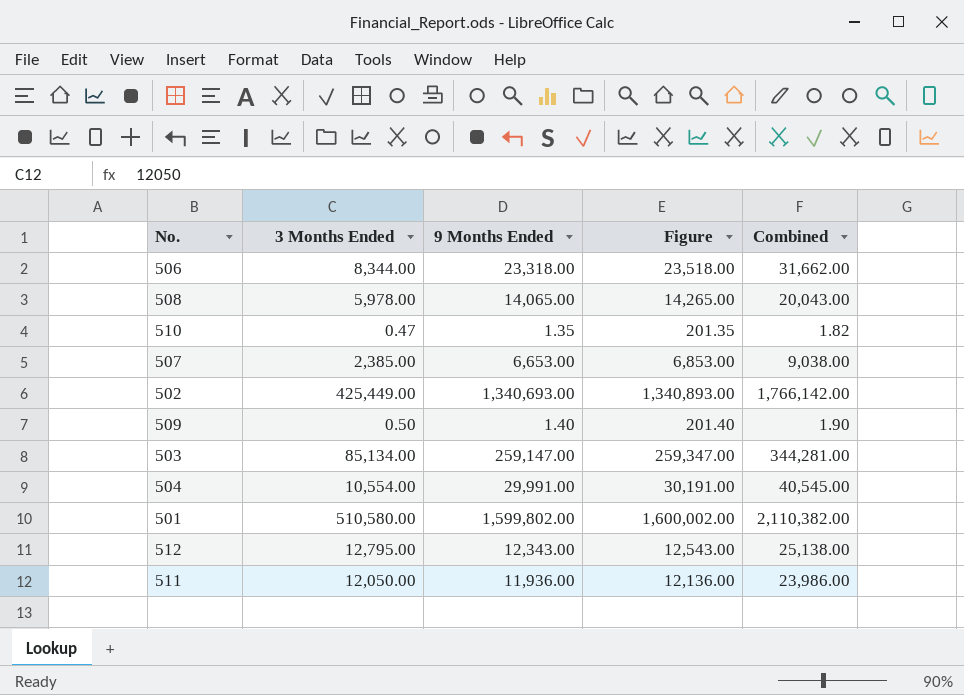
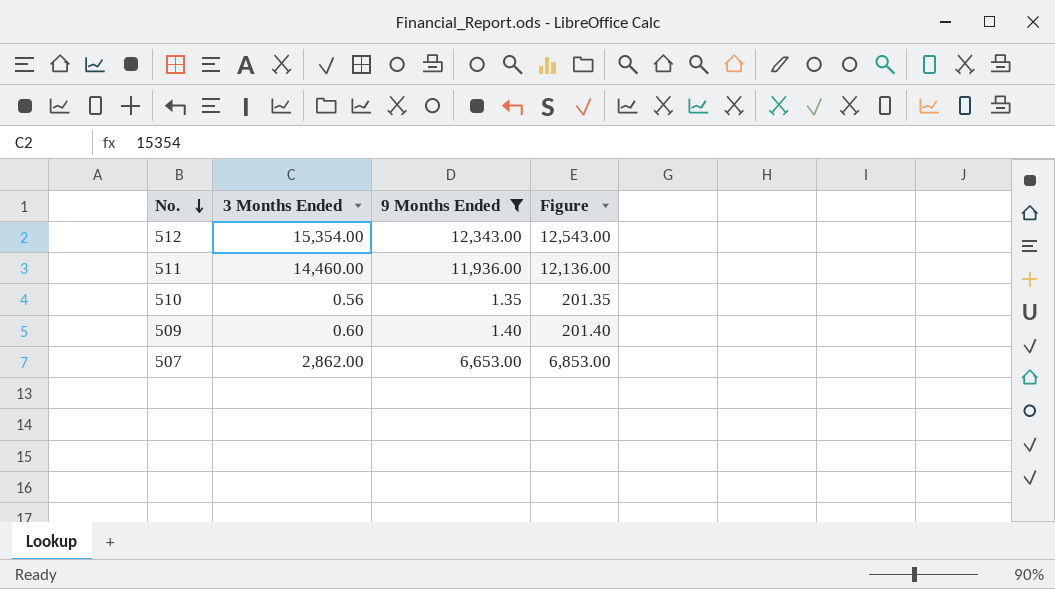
filter: none -> 9 Months Ended <= 12,343.00
row order: none -> No. descending
column Combined | formula: [3 Months Ended] + [9 Months Ended] -> none
512 | 3 Months Ended: 12,795.00 -> 15,354.00
511 | 3 Months Ended: 12,050.00 -> 14,460.00
510 | 3 Months Ended: 0.47 -> 0.56
509 | 3 Months Ended: 0.50 -> 0.60
507 | 3 Months Ended: 2,385.00 -> 2,862.00

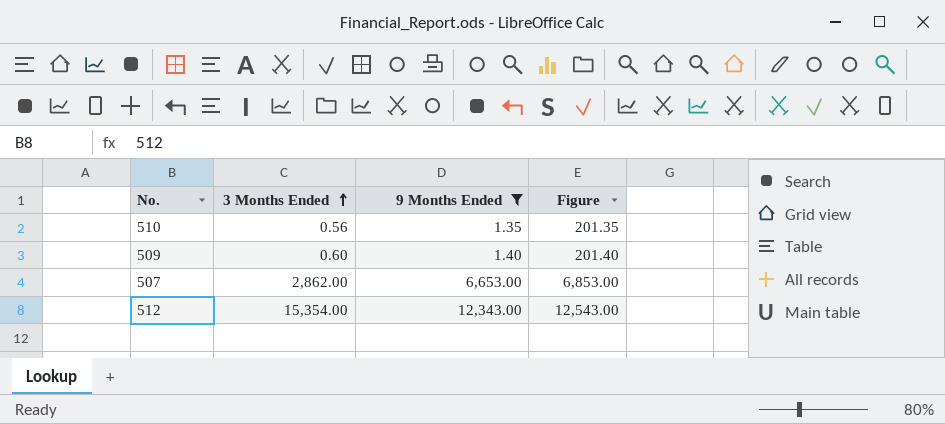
row order: No. descending -> 3 Months Ended ascending
row 511: 14,460.00 | 11,936.00 | 12,136.00 -> none

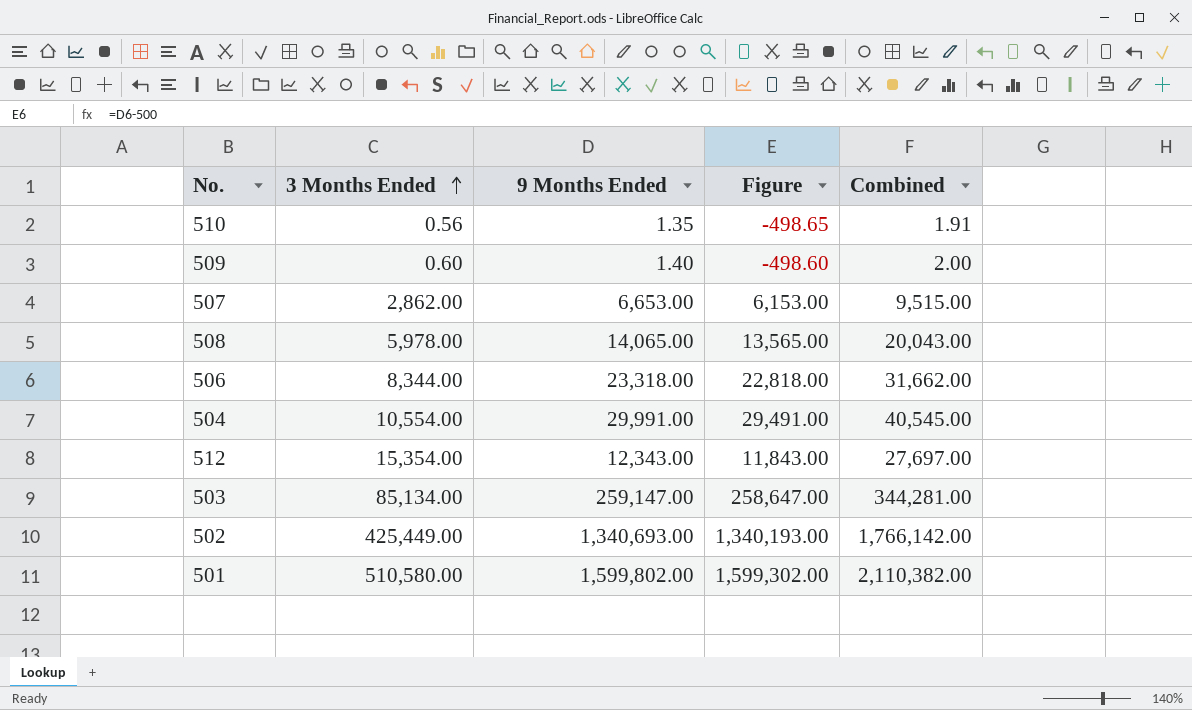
filter: 9 Months Ended <= 12,343.00 -> none
column Figure | formula: [9 Months Ended] + 200 -> [9 Months Ended] - 500
column Combined | formula: none -> [3 Months Ended] + [9 Months Ended]

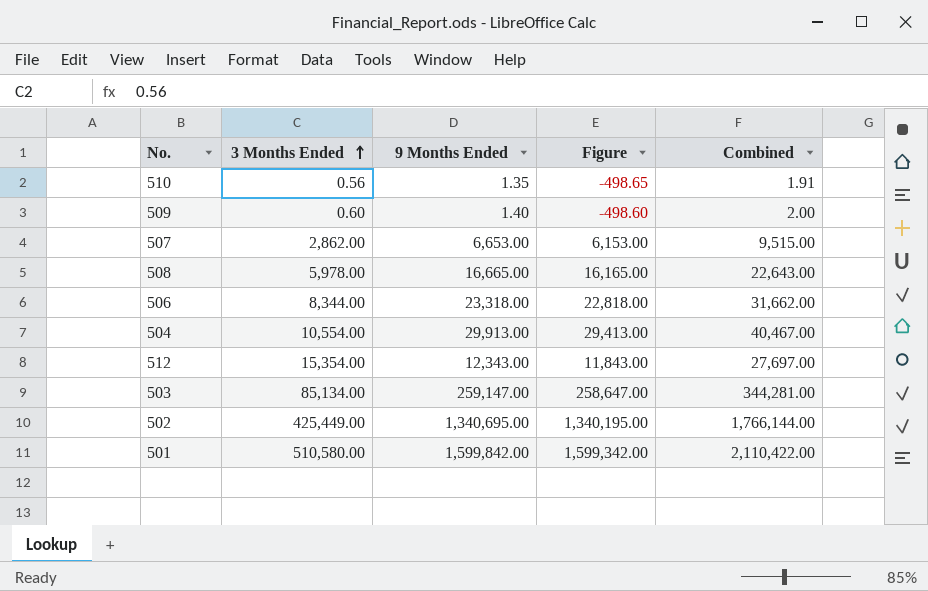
508 | 9 Months Ended: 14,065.00 -> 16,665.00
508 | Figure: 13,565.00 -> 16,165.00
508 | Combined: 20,043.00 -> 22,643.00
504 | 9 Months Ended: 29,991.00 -> 29,913.00
504 | Figure: 29,491.00 -> 29,413.00
504 | Combined: 40,545.00 -> 40,467.00
502 | 9 Months Ended: 1,340,693.00 -> 1,340,695.00
502 | Figure: 1,340,193.00 -> 1,340,195.00
502 | Combined: 1,766,142.00 -> 1,766,144.00
501 | 9 Months Ended: 1,599,802.00 -> 1,599,842.00
501 | Figure: 1,599,302.00 -> 1,599,342.00
501 | Combined: 2,110,382.00 -> 2,110,422.00

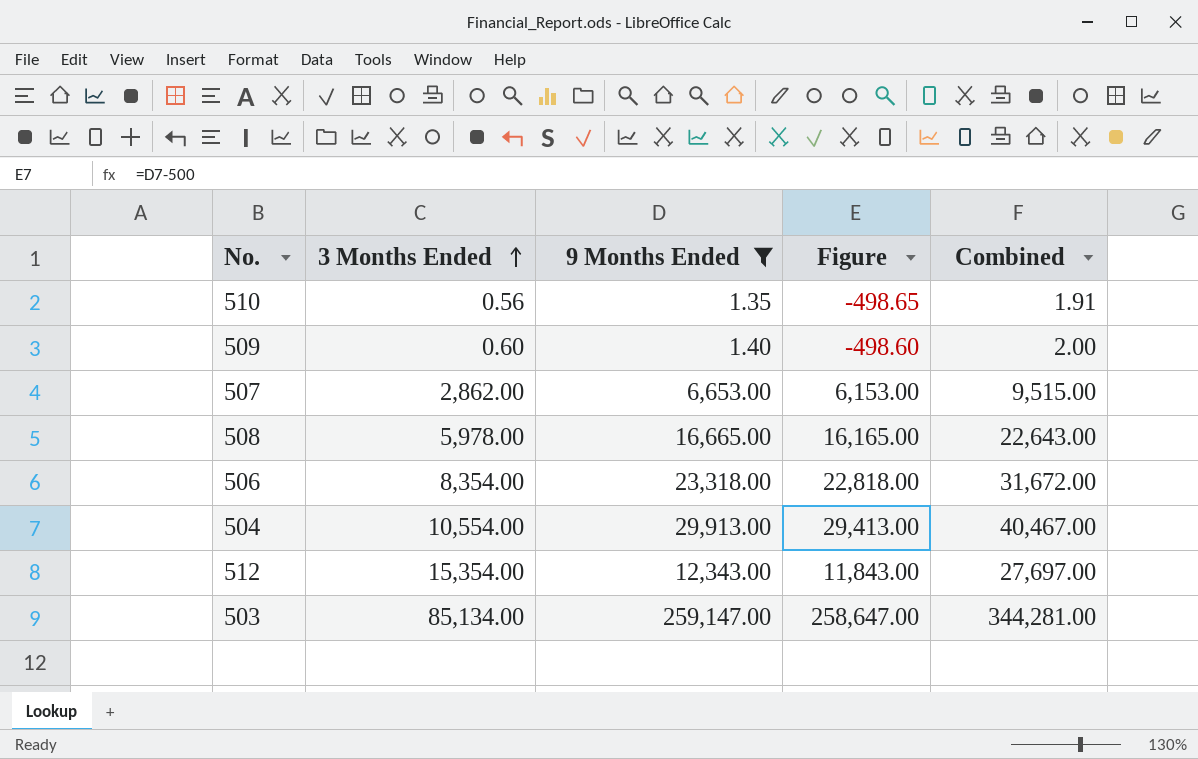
filter: none -> 9 Months Ended <= 259,147.00
506 | 3 Months Ended: 8,344.00 -> 8,354.00
506 | Combined: 31,662.00 -> 31,672.00

